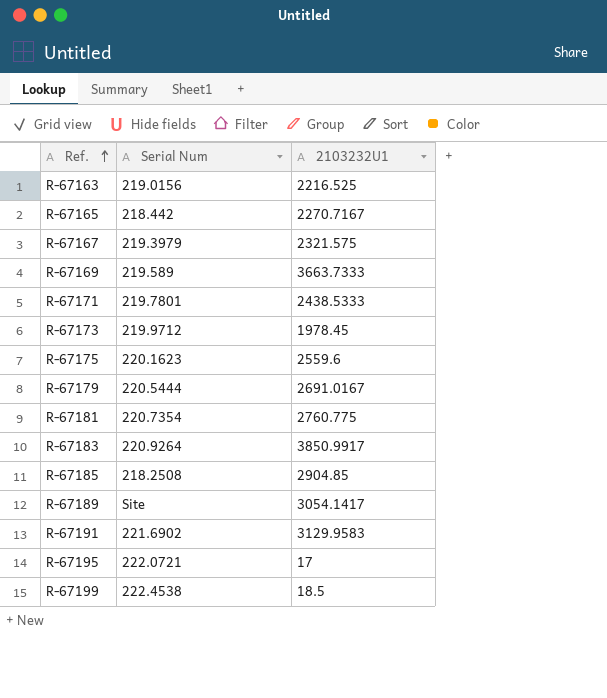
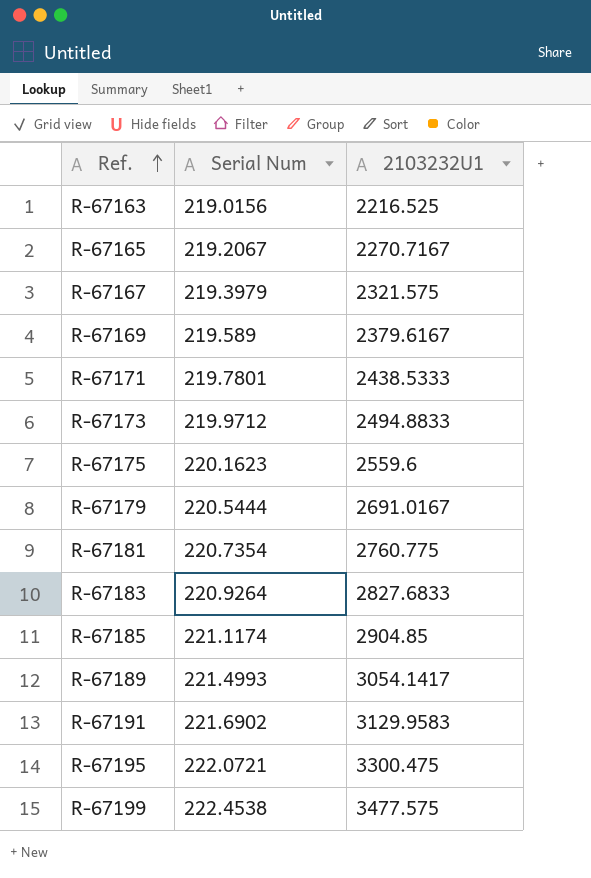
R-67165 | Serial Num: 218.442 -> 219.2067
R-67169 | 2103232U1: 3663.7333 -> 2379.6167
R-67173 | 2103232U1: 1978.45 -> 2494.8833
R-67183 | 2103232U1: 3850.9917 -> 2827.6833
R-67185 | Serial Num: 218.2508 -> 221.1174
R-67189 | Serial Num: Site -> 221.4993
R-67195 | 2103232U1: 17 -> 3300.475
R-67199 | 2103232U1: 18.5 -> 3477.575

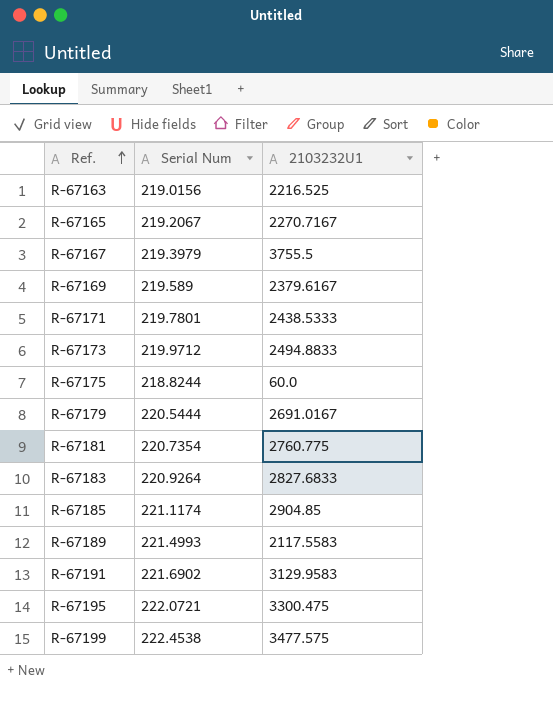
R-67167 | 2103232U1: 2321.575 -> 3755.5
R-67175 | Serial Num: 220.1623 -> 218.8244
R-67175 | 2103232U1: 2559.6 -> 60.0
R-67189 | 2103232U1: 3054.1417 -> 2117.5583

